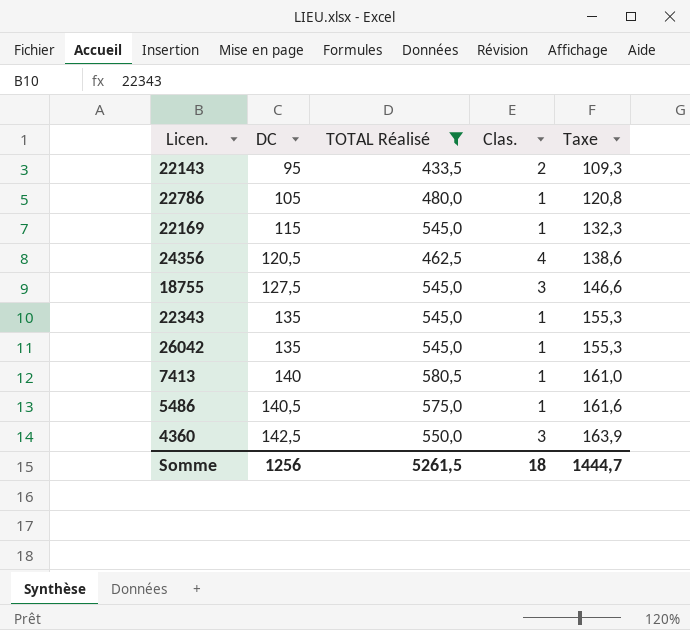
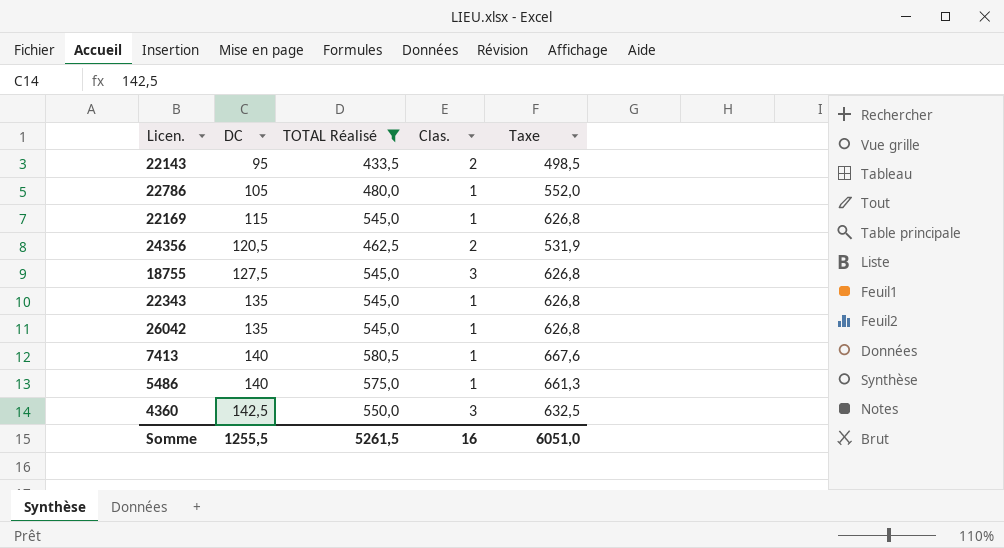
column Taxe | formula: [DC] * 1,15 -> [TOTAL Réalisé] * 1,15
24356 | Clas.: 4 -> 2
5486 | DC: 140,5 -> 140
Somme | DC: 1256 -> 1255,5
Somme | Clas.: 18 -> 16
Somme | Taxe: 1444,7 -> 6051,0

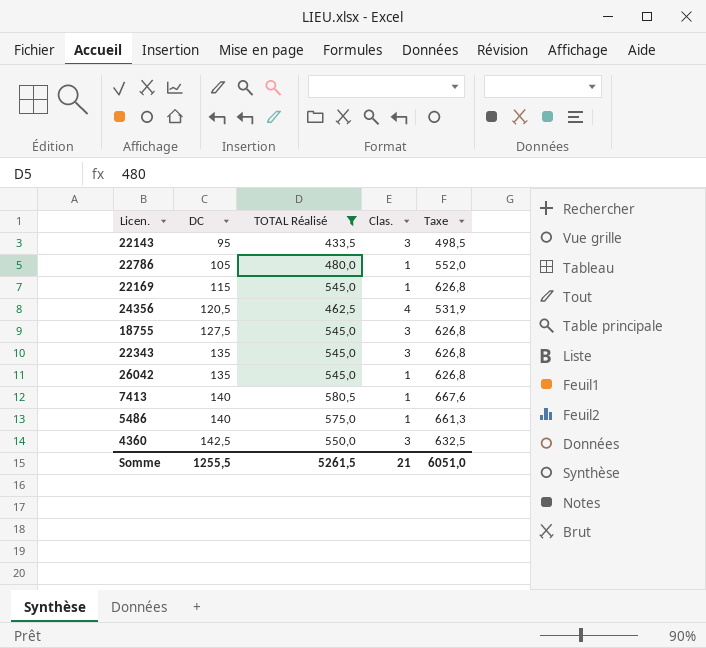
22143 | Clas.: 2 -> 3
24356 | Clas.: 2 -> 4
22343 | Clas.: 1 -> 3
Somme | Clas.: 16 -> 21

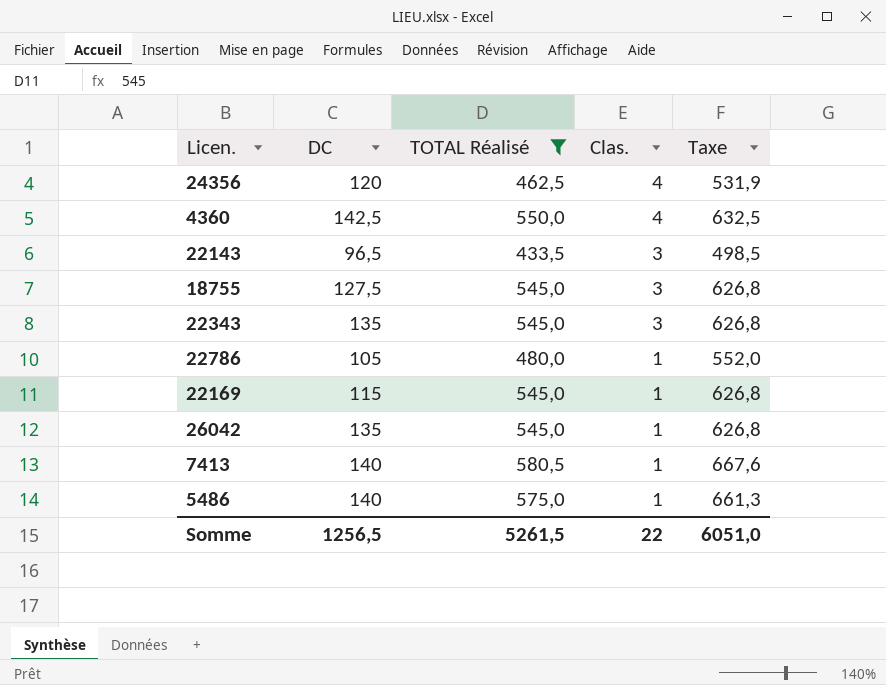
row order: DC ascending -> Clas. descending
24356 | DC: 120,5 -> 120
4360 | Clas.: 3 -> 4
22143 | DC: 95 -> 96,5
Somme | DC: 1255,5 -> 1256,5
Somme | Clas.: 21 -> 22

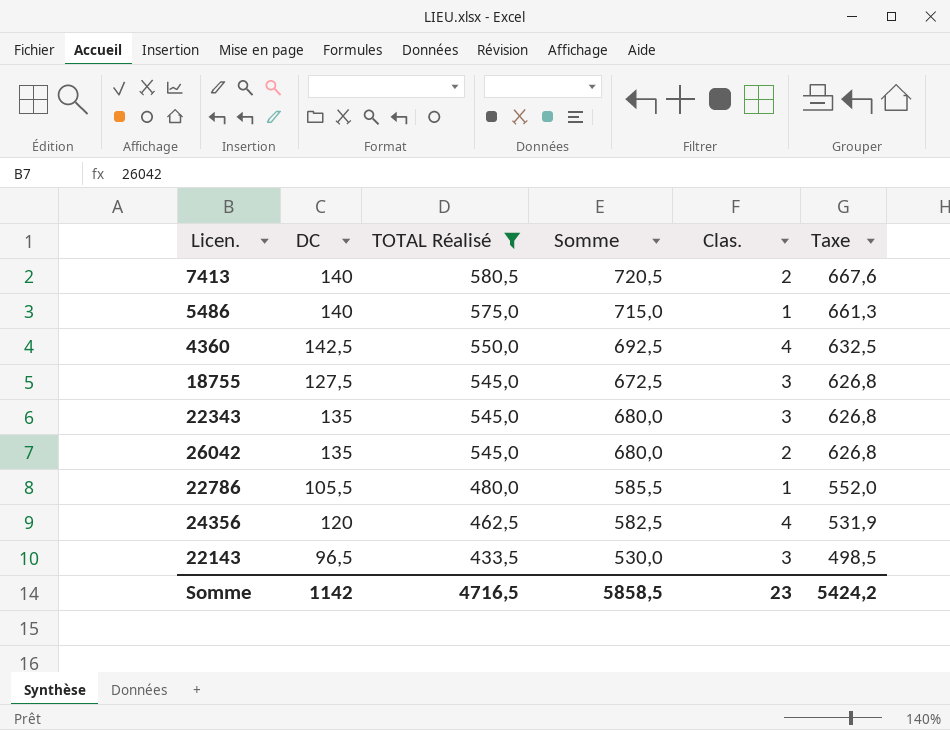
row order: Clas. descending -> TOTAL Réalisé descending
column Somme | formula: none -> [DC] + [TOTAL Réalisé]
row 22169: 115 | 545,0 | 1 | 626,8 -> none
7413 | Clas.: 1 -> 2
26042 | Clas.: 1 -> 2
22786 | DC: 105 -> 105,5
Somme | DC: 1256,5 -> 1142
Somme | TOTAL Réalisé: 5261,5 -> 4716,5
Somme | Clas.: 22 -> 23
Somme | Taxe: 6051,0 -> 5424,2

